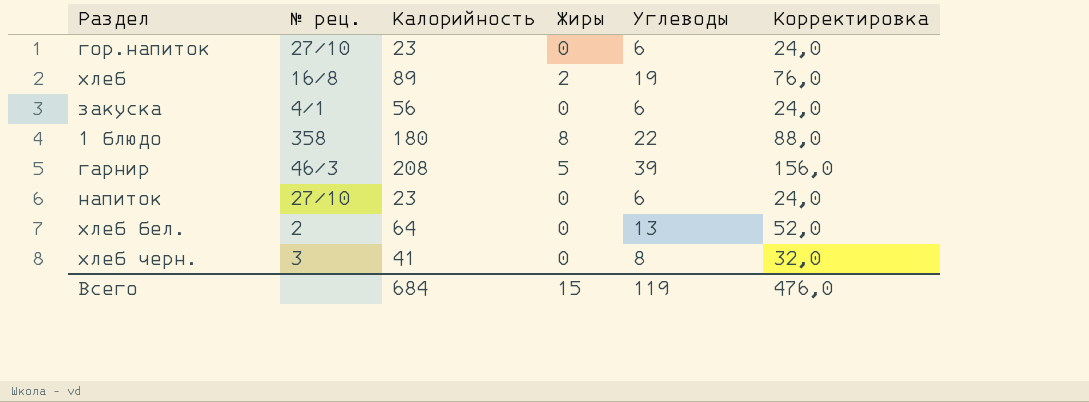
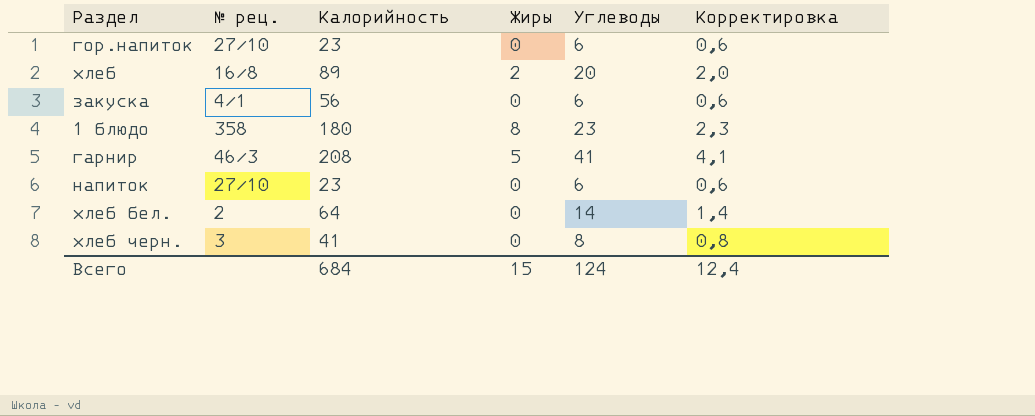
column Корректировка | formula: [Углеводы] * 4 -> [Углеводы] * 0,1
хлеб | Углеводы: 19 -> 20
1 блюдо | Углеводы: 22 -> 23
гарнир | Углеводы: 39 -> 41
хлеб бел. | Углеводы: 13 -> 14
Всего | Углеводы: 119 -> 124
Всего | Корректировка: 476,0 -> 12,4

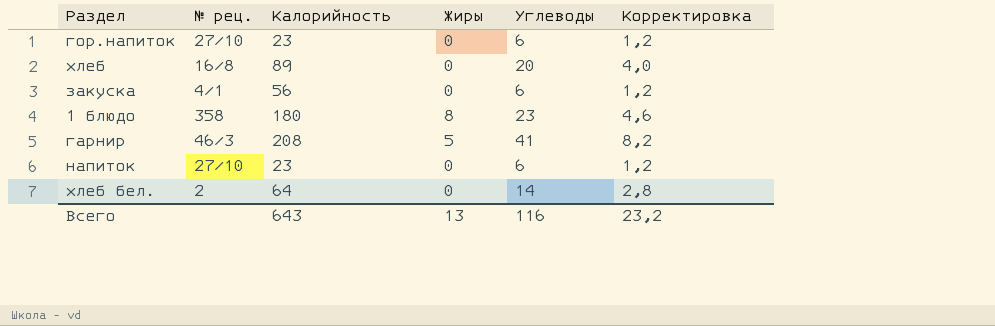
column Корректировка | formula: [Углеводы] * 0,1 -> [Углеводы] * 0,2
row хлеб черн.: 3 | 41 | 0 | 8 | 0,8 -> none
хлеб | Жиры: 2 -> 0
Всего | Калорийность: 684 -> 643
Всего | Жиры: 15 -> 13
Всего | Углеводы: 124 -> 116
Всего | Корректировка: 12,4 -> 23,2

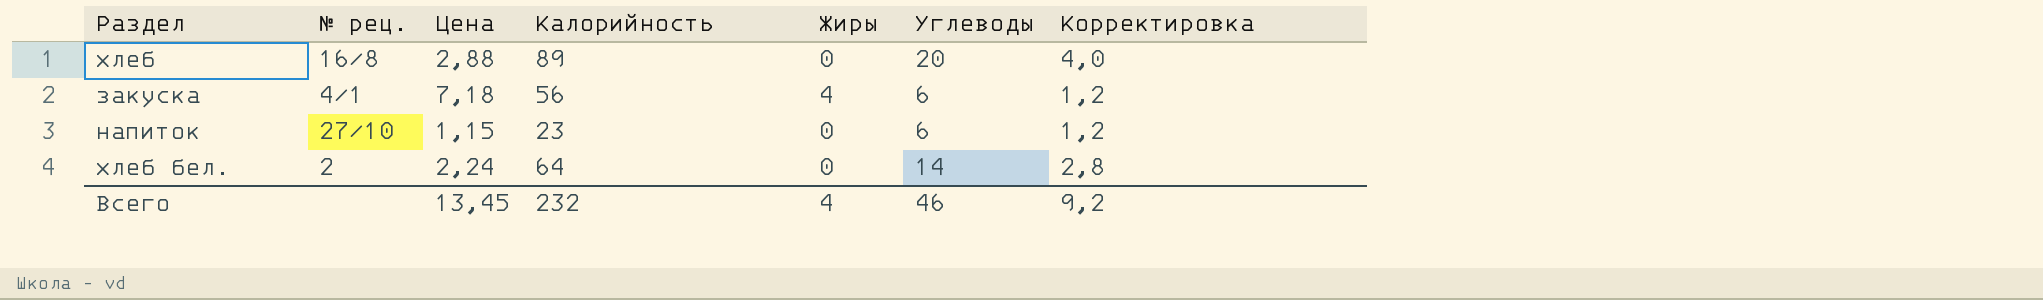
column Цена | position: none -> 3
row гор.напиток: 27/10 | 23 | 0 | 6 | 1,2 -> none
row 1 блюдо: 358 | 180 | 8 | 23 | 4,6 -> none
row гарнир: 46/3 | 208 | 5 | 41 | 8,2 -> none
закуска | Жиры: 0 -> 4
Всего | Калорийность: 643 -> 232
Всего | Жиры: 13 -> 4
Всего | Углеводы: 116 -> 46
Всего | Корректировка: 23,2 -> 9,2

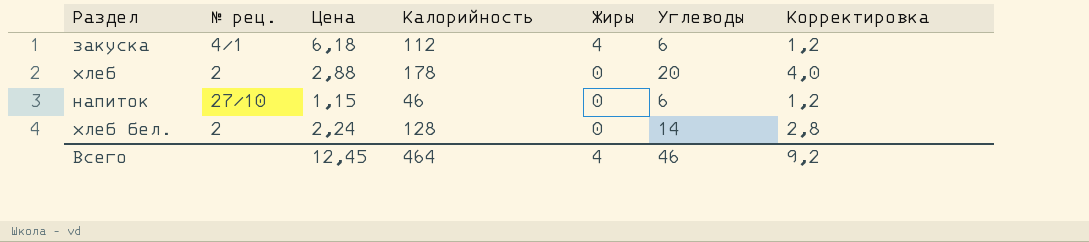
row order: none -> Жиры descending
закуска | Цена: 7,18 -> 6,18
закуска | Калорийность: 56 -> 112
хлеб | № рец.: 16/8 -> 2
хлеб | Калорийность: 89 -> 178
напиток | Калорийность: 23 -> 46
хлеб бел. | Калорийность: 64 -> 128
Всего | Цена: 13,45 -> 12,45
Всего | Калорийность: 232 -> 464

